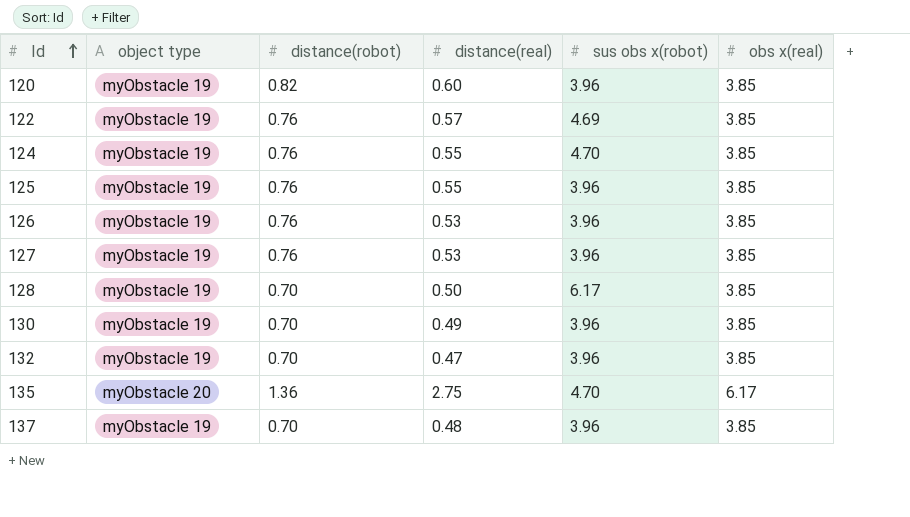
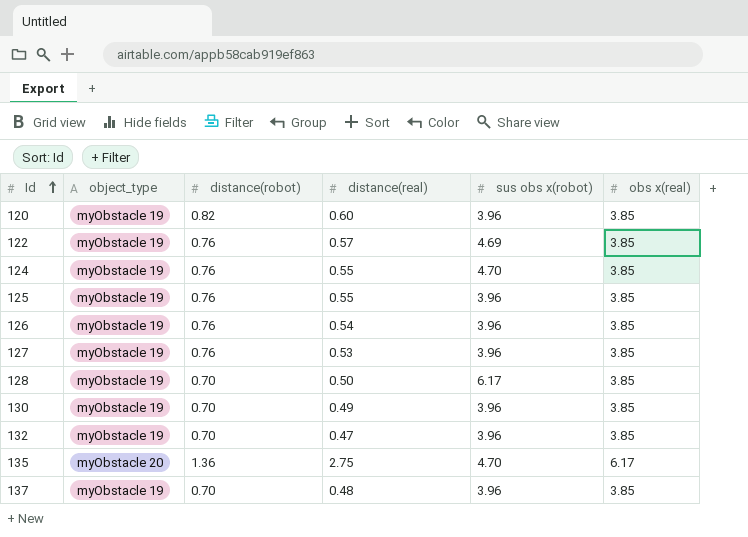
column name: object type -> object_type
126 | distance(real): 0.53 -> 0.54

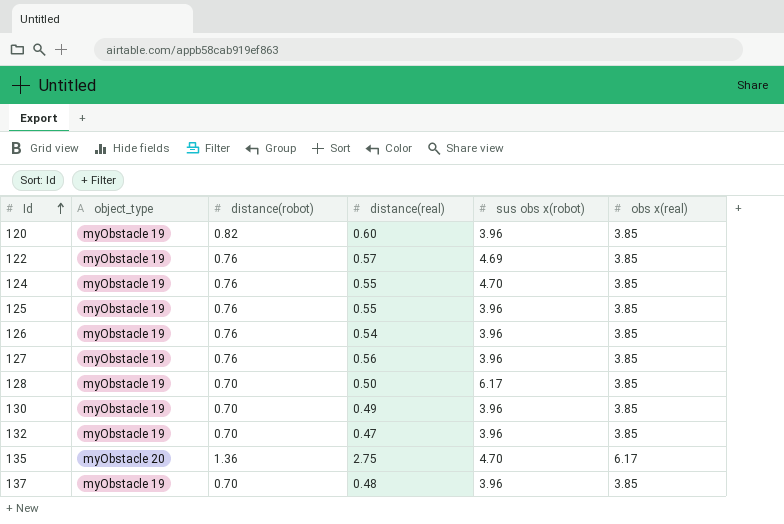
127 | distance(real): 0.53 -> 0.56

